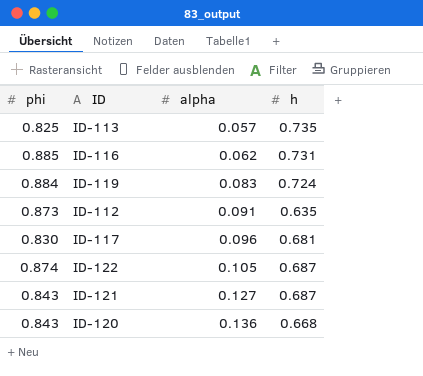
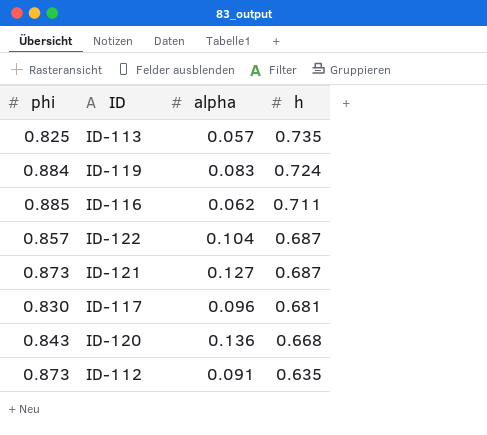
row order: alpha ascending -> h descending
ID-116 | h: 0.731 -> 0.711
ID-122 | phi: 0.874 -> 0.857
ID-122 | alpha: 0.105 -> 0.104
ID-121 | phi: 0.843 -> 0.873

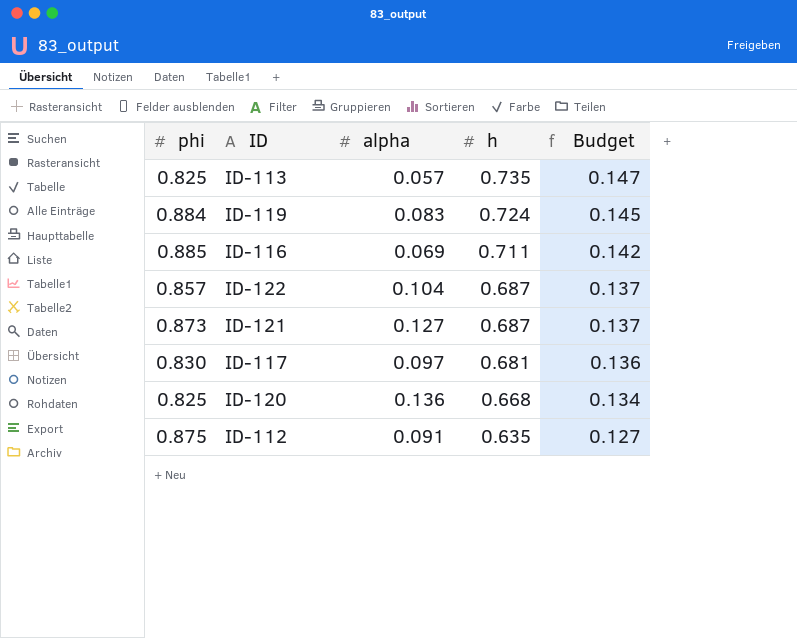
column Budget | formula: none -> [h] * 0.2
ID-116 | alpha: 0.062 -> 0.069
ID-117 | alpha: 0.096 -> 0.097
ID-120 | phi: 0.843 -> 0.825
ID-112 | phi: 0.873 -> 0.875

